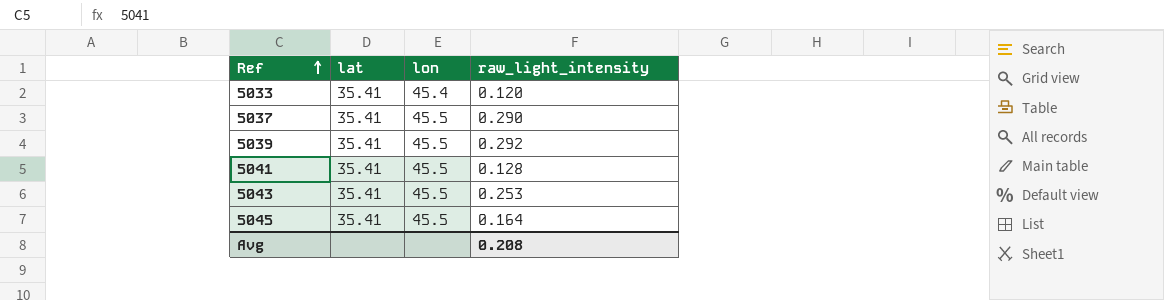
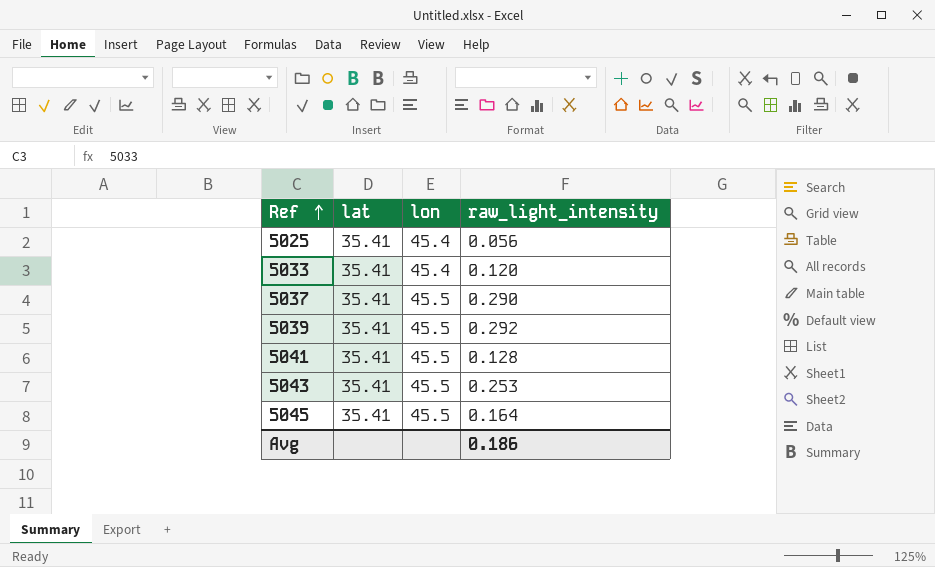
row 5025: none -> 35.41 | 45.4 | 0.056
Avg | raw_light_intensity: 0.208 -> 0.186

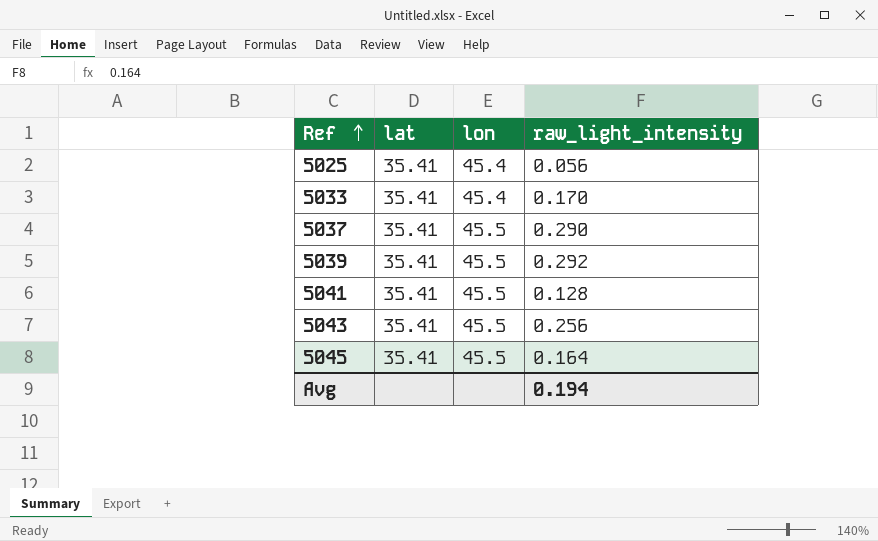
5033 | raw_light_intensity: 0.120 -> 0.170
5043 | raw_light_intensity: 0.253 -> 0.256
Avg | raw_light_intensity: 0.186 -> 0.194

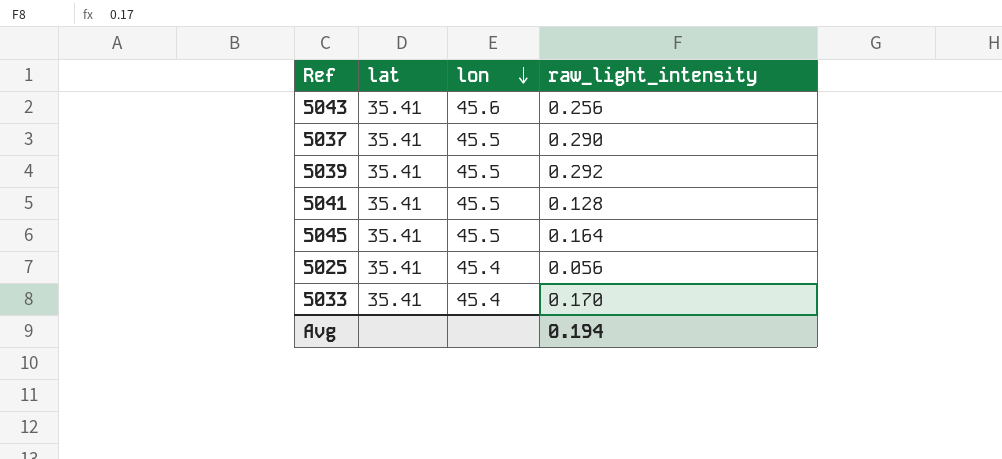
row order: Ref ascending -> lon descending
5043 | lon: 45.5 -> 45.6

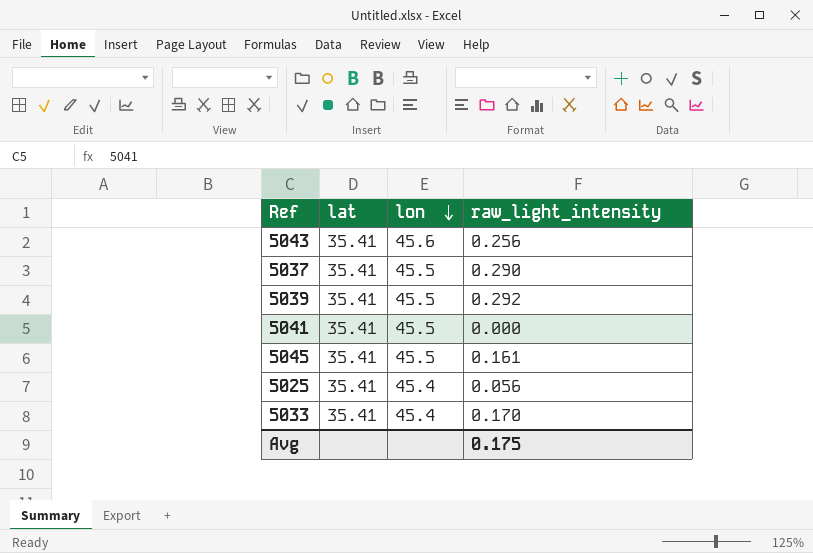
5041 | raw_light_intensity: 0.128 -> 0.000
5045 | raw_light_intensity: 0.164 -> 0.161
Avg | raw_light_intensity: 0.194 -> 0.175

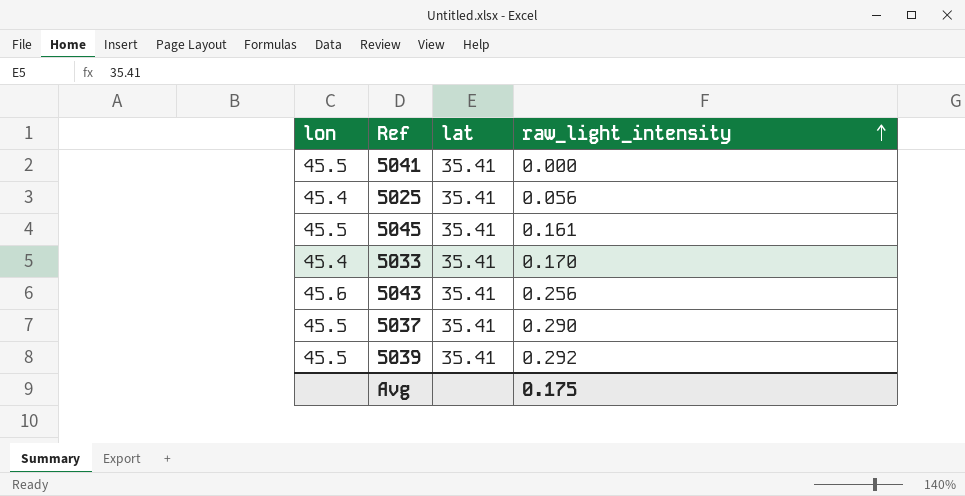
row order: lon descending -> raw_light_intensity ascending
column lon | position: 3 -> 1

